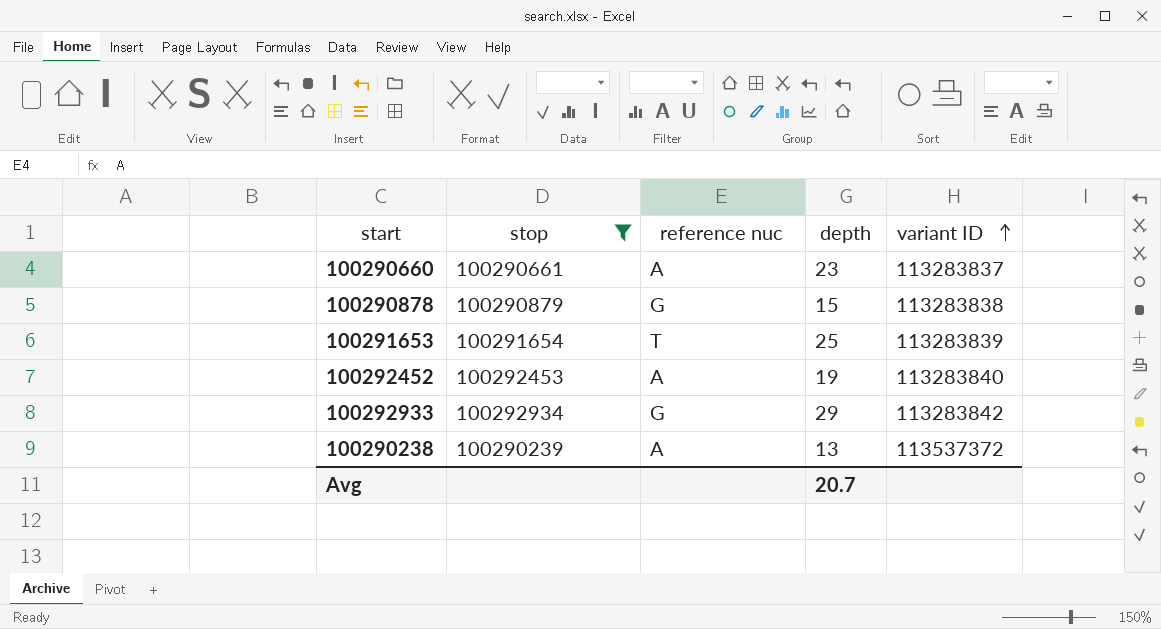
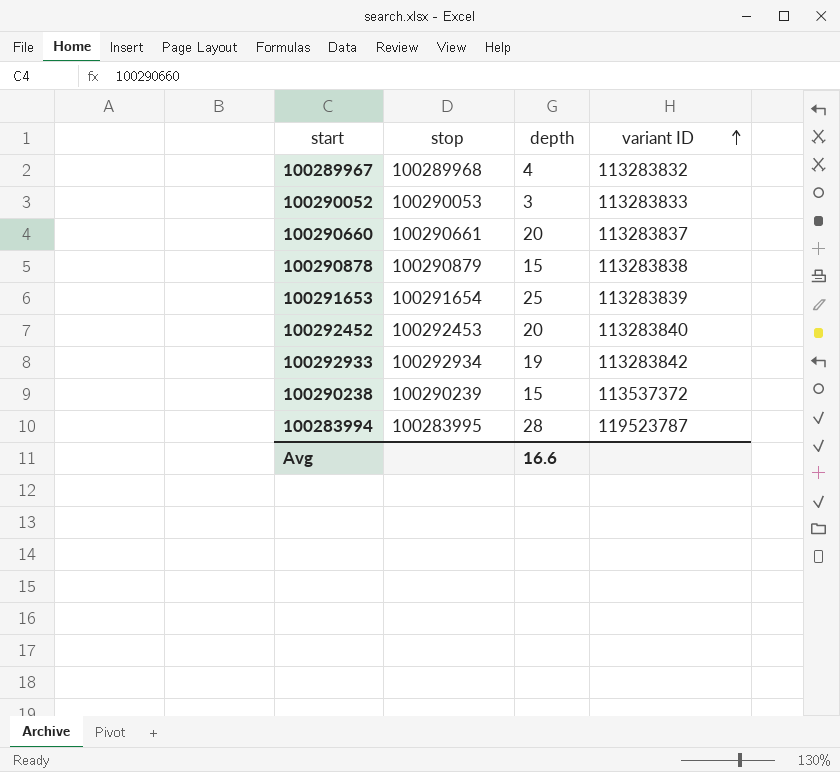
filter: stop >= 100290239 -> none
column reference nuc | position: 3 -> none
100290660 | depth: 23 -> 20
100292452 | depth: 19 -> 20
100292933 | depth: 29 -> 19
100290238 | depth: 13 -> 15
Avg | depth: 20.7 -> 16.6

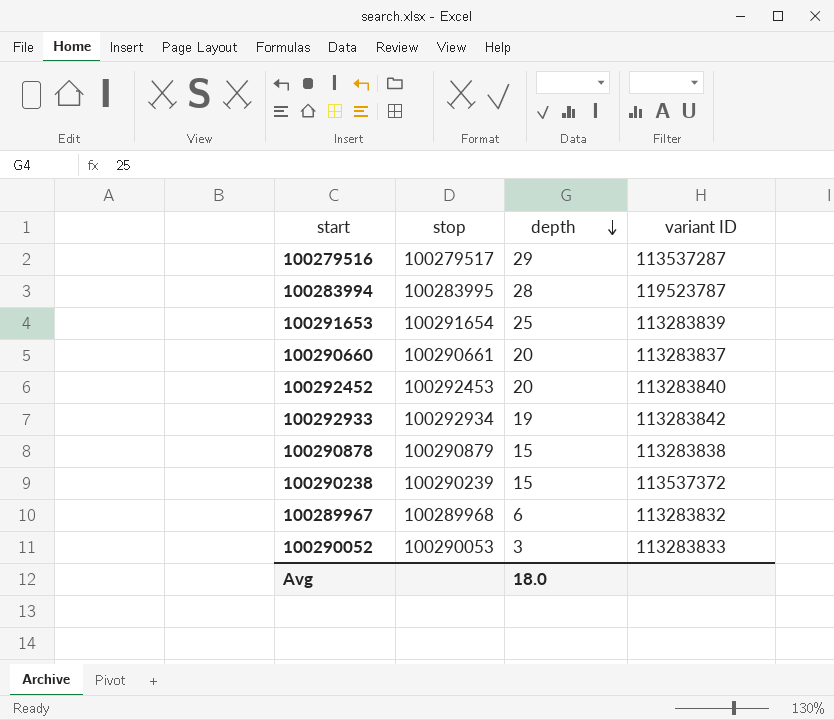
row order: variant ID ascending -> depth descending
row 100279516: none -> 100279517 | 29 | 113537287
100289967 | depth: 4 -> 6
Avg | depth: 16.6 -> 18.0

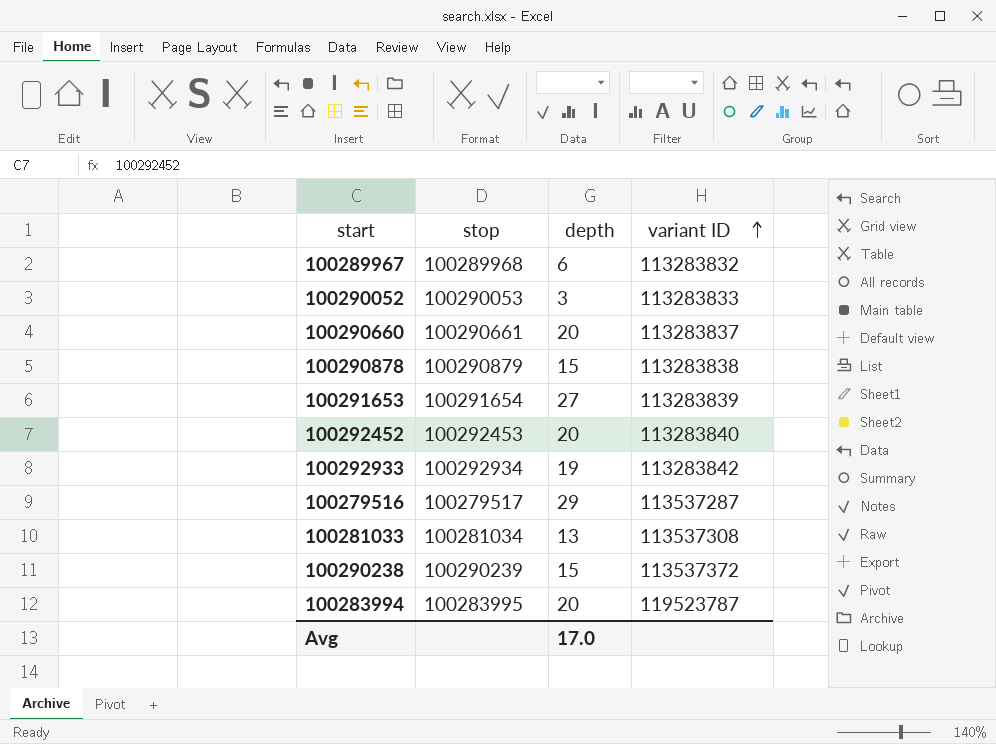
row order: depth descending -> variant ID ascending
100291653 | depth: 25 -> 27
row 100281033: none -> 100281034 | 13 | 113537308
100283994 | depth: 28 -> 20
Avg | depth: 18.0 -> 17.0

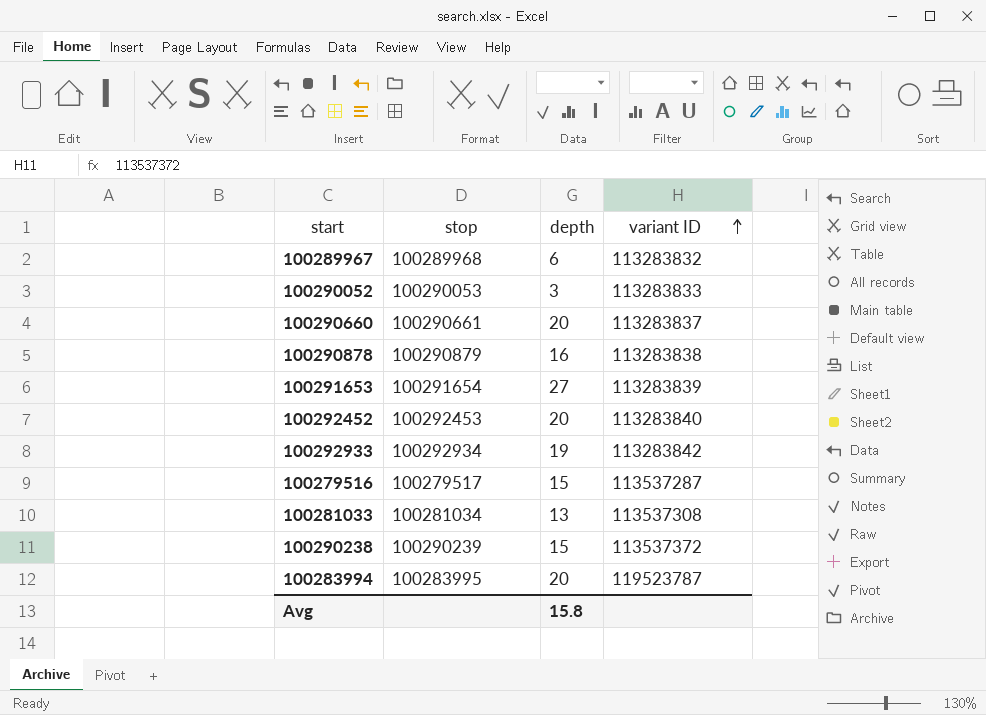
100290878 | depth: 15 -> 16
100279516 | depth: 29 -> 15
Avg | depth: 17.0 -> 15.8

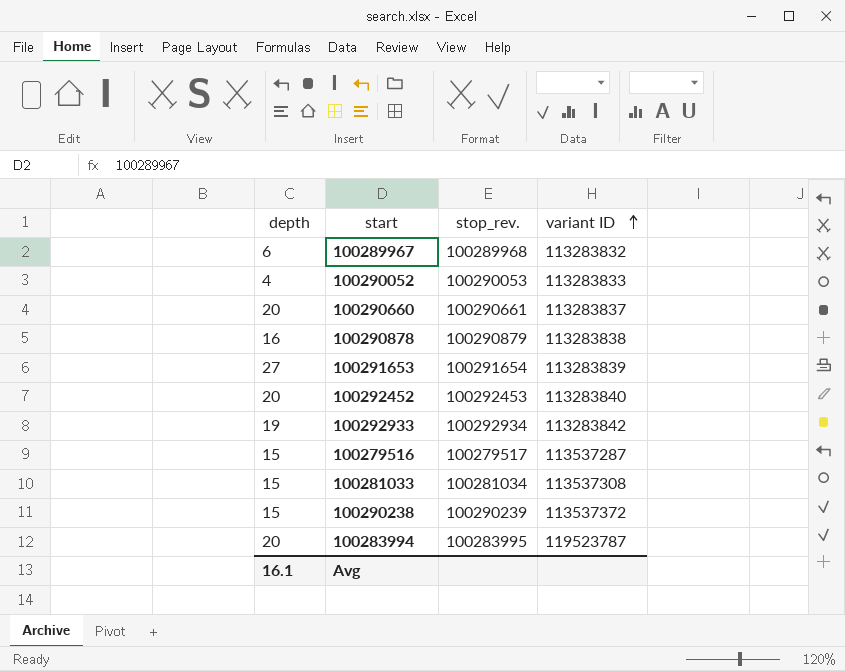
column depth | position: 3 -> 1
column name: stop -> stop_rev.
100290052 | depth: 3 -> 4
100281033 | depth: 13 -> 15
Avg | depth: 15.8 -> 16.1

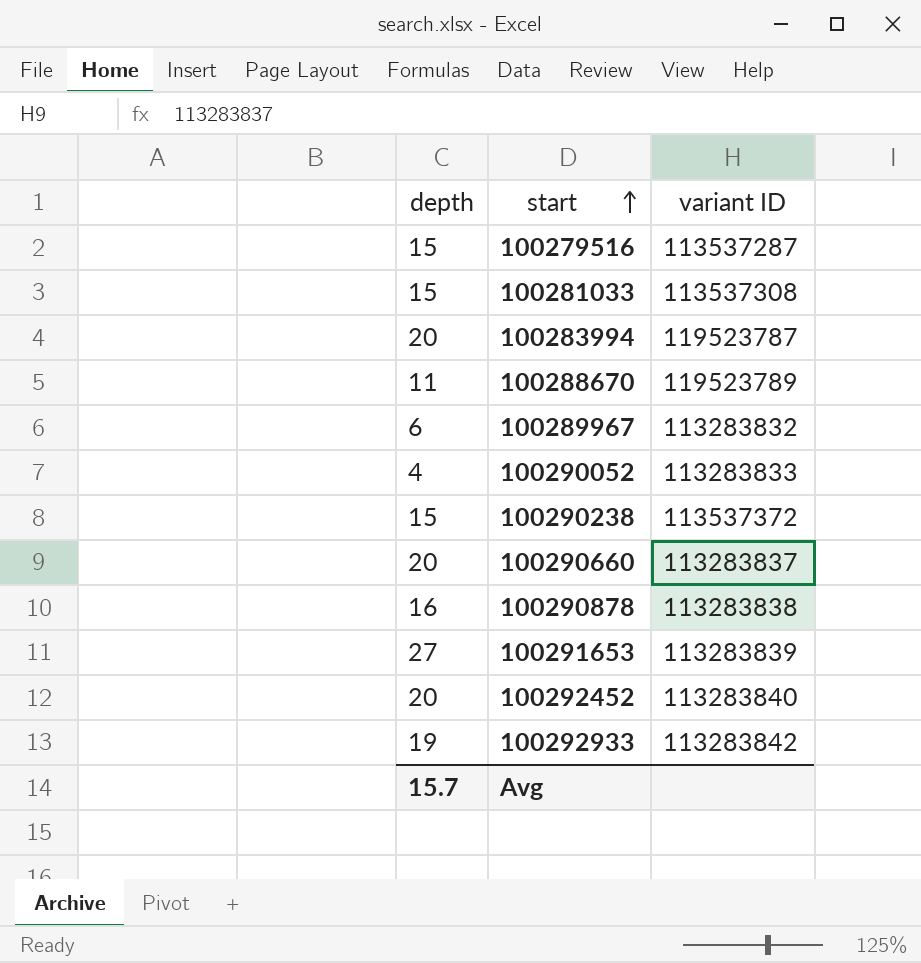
row order: variant ID ascending -> start ascending
column stop_rev. | position: 3 -> none
row 100288670: none -> 11 | 119523789
Avg | depth: 16.1 -> 15.7

